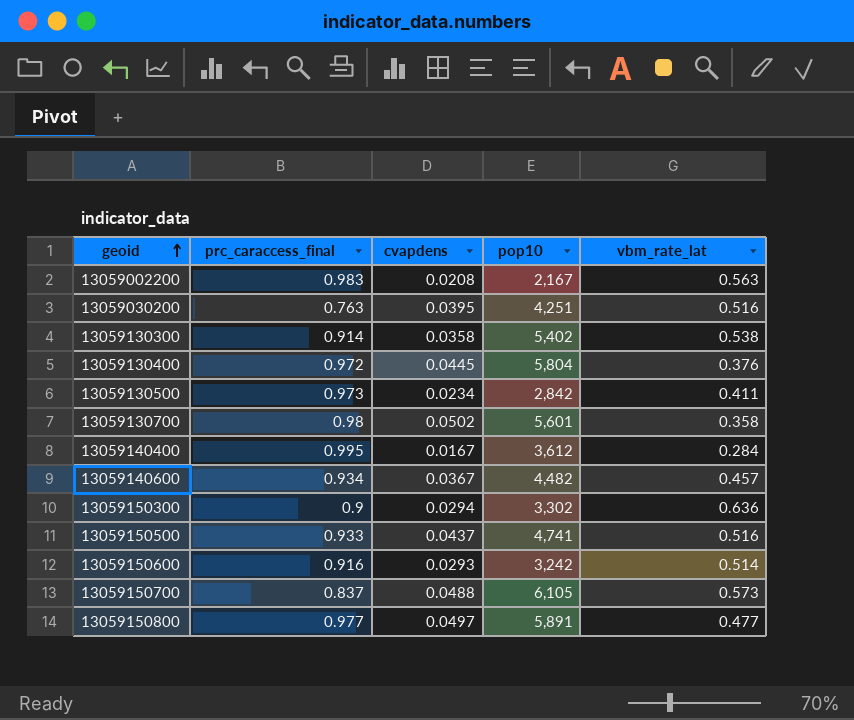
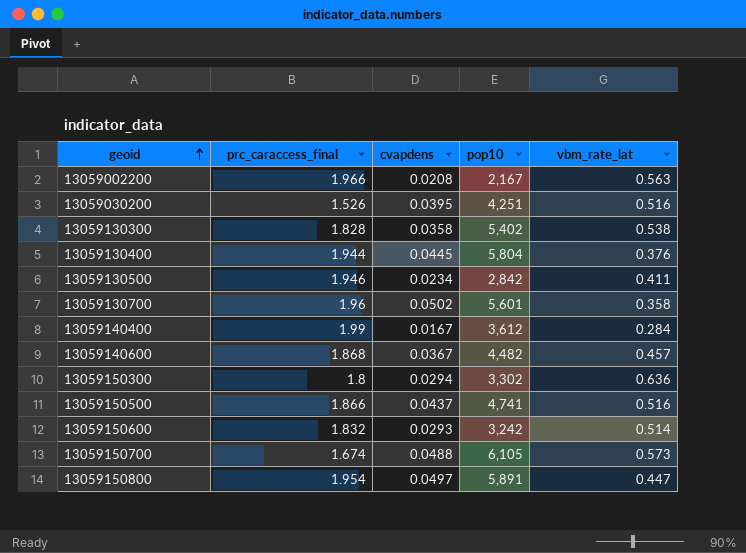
13059002200 | prc_caraccess_final: 0.983 -> 1.966
13059030200 | prc_caraccess_final: 0.763 -> 1.526
13059130300 | prc_caraccess_final: 0.914 -> 1.828
13059130400 | prc_caraccess_final: 0.972 -> 1.944
13059130500 | prc_caraccess_final: 0.973 -> 1.946
13059130700 | prc_caraccess_final: 0.98 -> 1.96
13059140400 | prc_caraccess_final: 0.995 -> 1.99
13059140600 | prc_caraccess_final: 0.934 -> 1.868
13059150300 | prc_caraccess_final: 0.9 -> 1.8
13059150500 | prc_caraccess_final: 0.933 -> 1.866
13059150600 | prc_caraccess_final: 0.916 -> 1.832
13059150700 | prc_caraccess_final: 0.837 -> 1.674
13059150800 | prc_caraccess_final: 0.977 -> 1.954
13059150800 | vbm_rate_lat: 0.477 -> 0.447

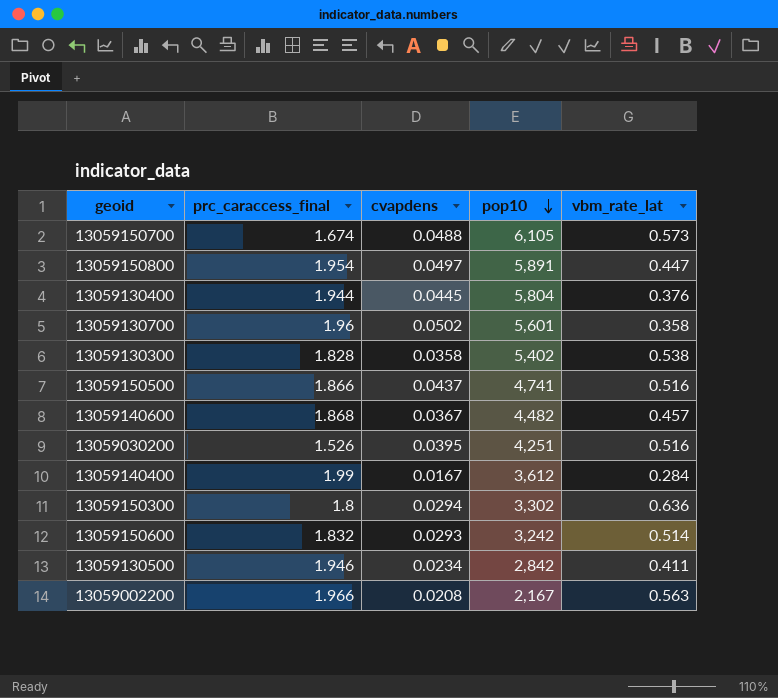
row order: geoid ascending -> pop10 descending

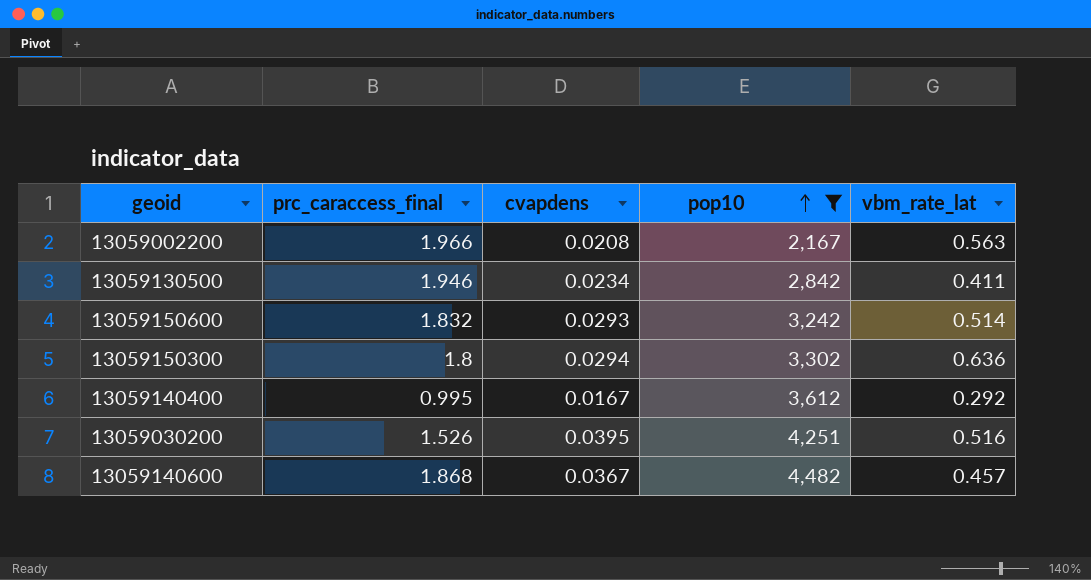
filter: none -> pop10 <= 4,482
row order: pop10 descending -> pop10 ascending
13059140400 | prc_caraccess_final: 1.99 -> 0.995
13059140400 | vbm_rate_lat: 0.284 -> 0.292

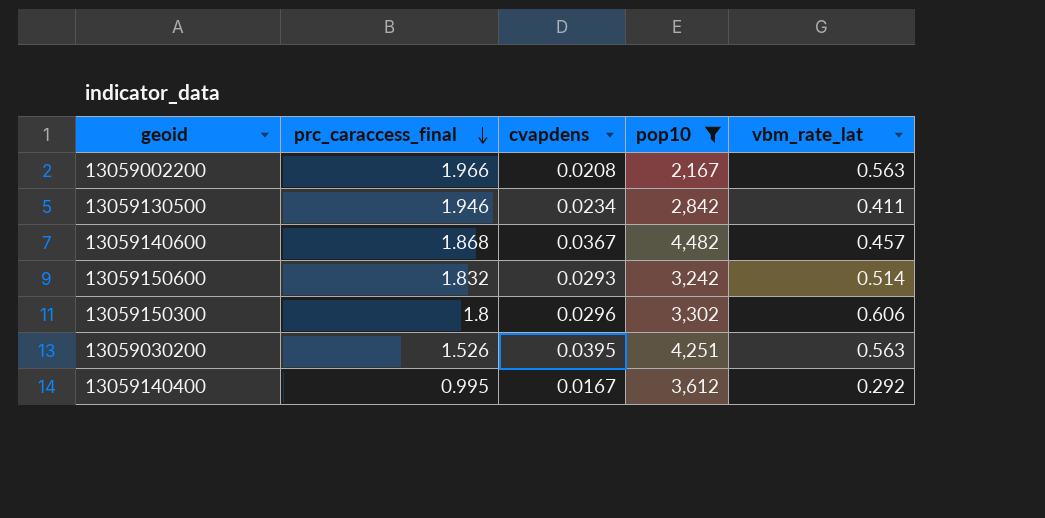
row order: pop10 ascending -> prc_caraccess_final descending
13059150300 | cvapdens: 0.0294 -> 0.0296
13059150300 | vbm_rate_lat: 0.636 -> 0.606
13059030200 | vbm_rate_lat: 0.516 -> 0.563

